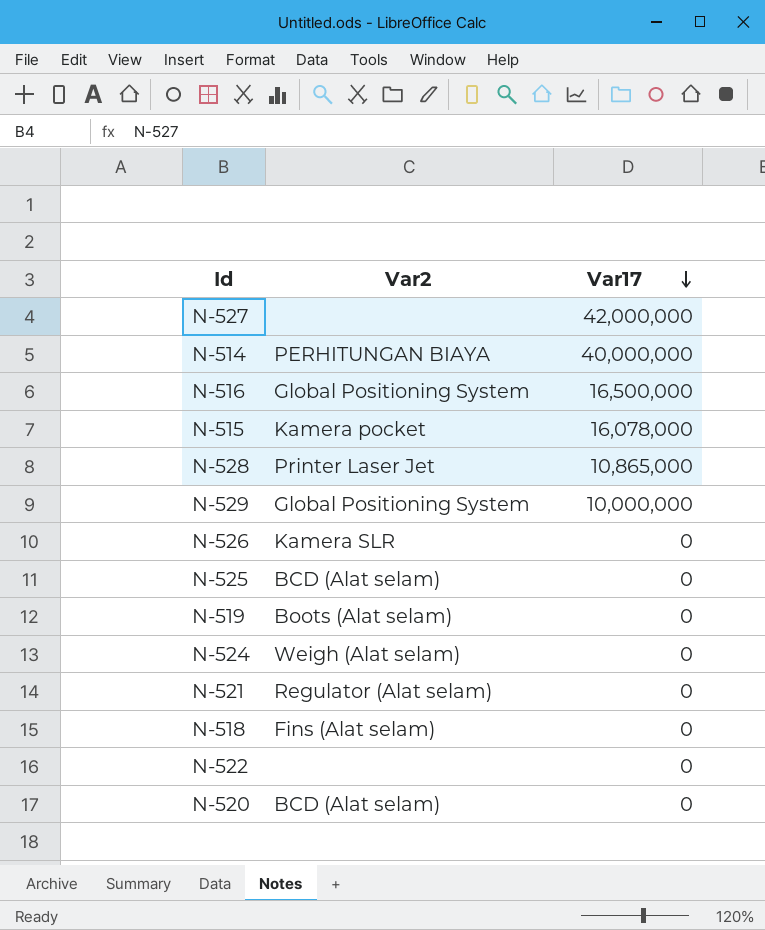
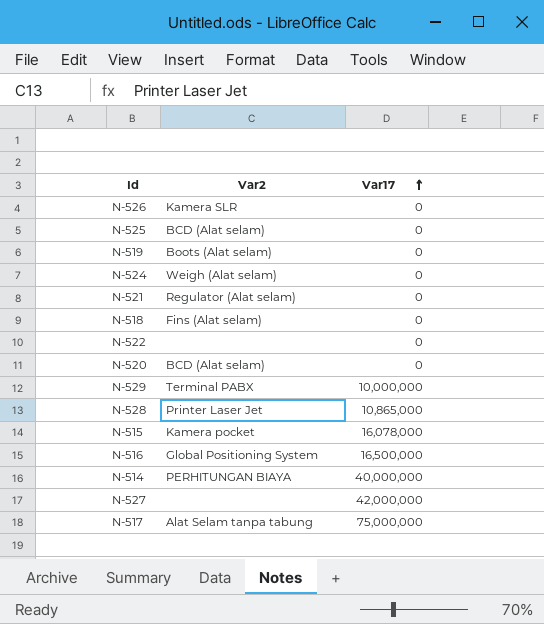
row order: Var17 descending -> Var17 ascending
N-529 | Var2: Global Positioning System -> Terminal PABX
row N-517: none -> Alat Selam tanpa tabung | 75,000,000

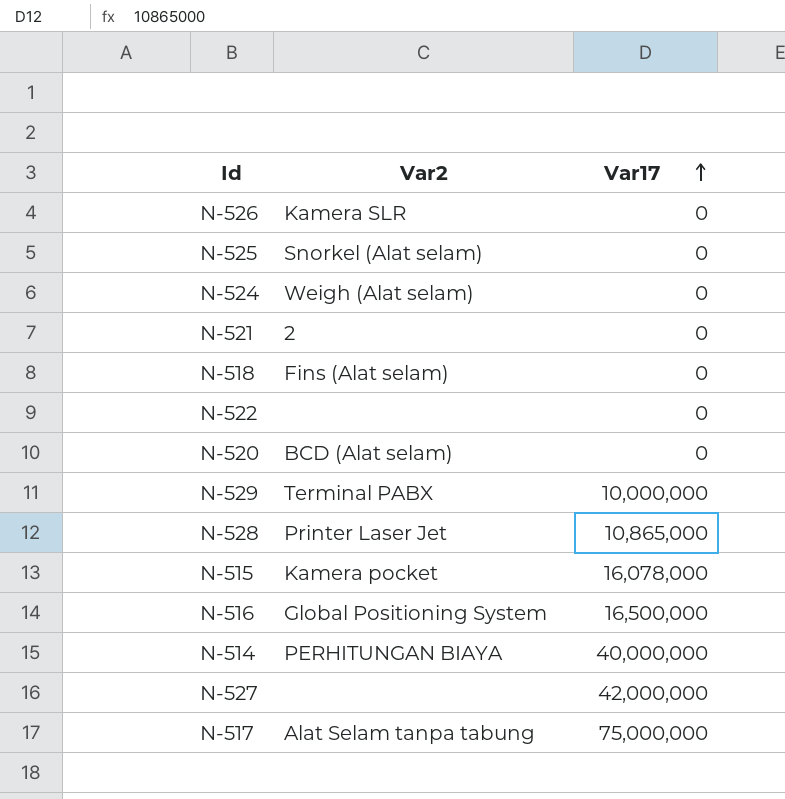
row N-519: Boots (Alat selam) | 0 -> none
N-525 | Var2: BCD (Alat selam) -> Snorkel (Alat selam)
N-521 | Var2: Regulator (Alat selam) -> 2

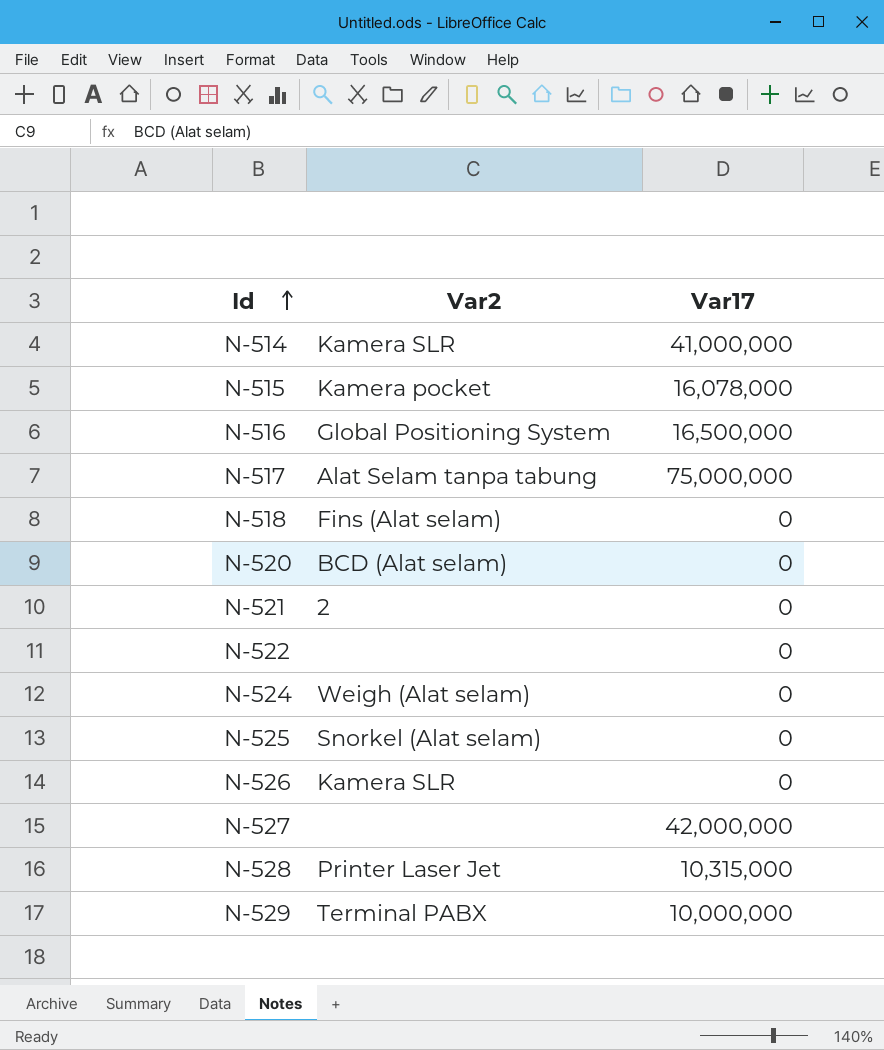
row order: Var17 ascending -> Id ascending
N-514 | Var2: PERHITUNGAN BIAYA -> Kamera SLR
N-514 | Var17: 40,000,000 -> 41,000,000
N-528 | Var17: 10,865,000 -> 10,315,000

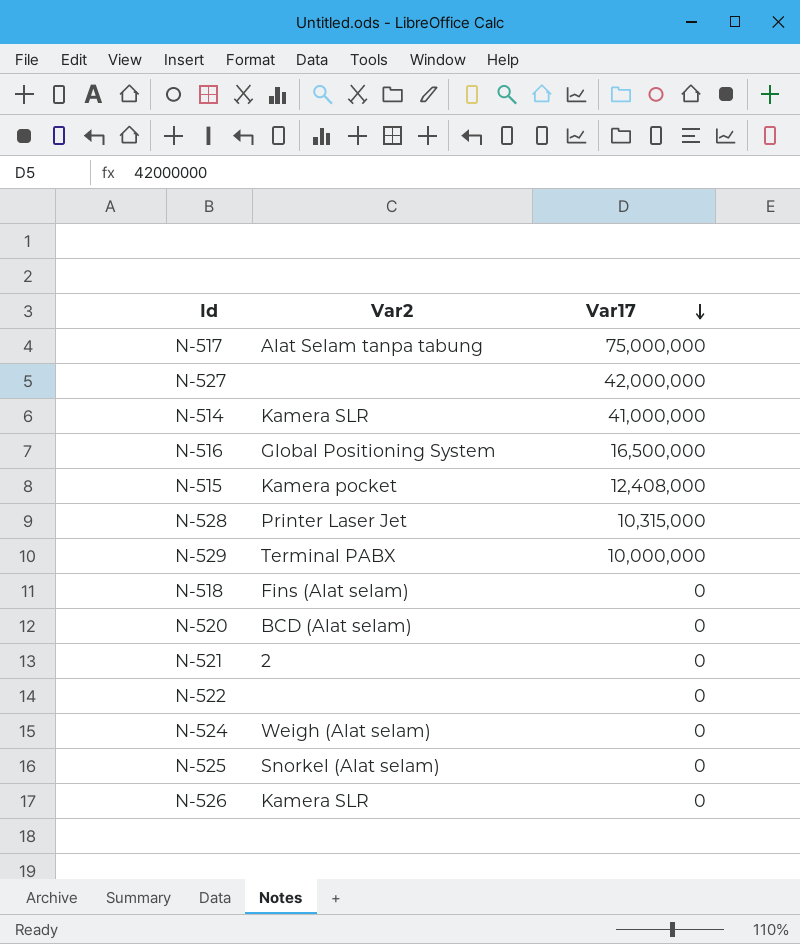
row order: Id ascending -> Var17 descending
N-515 | Var17: 16,078,000 -> 12,408,000

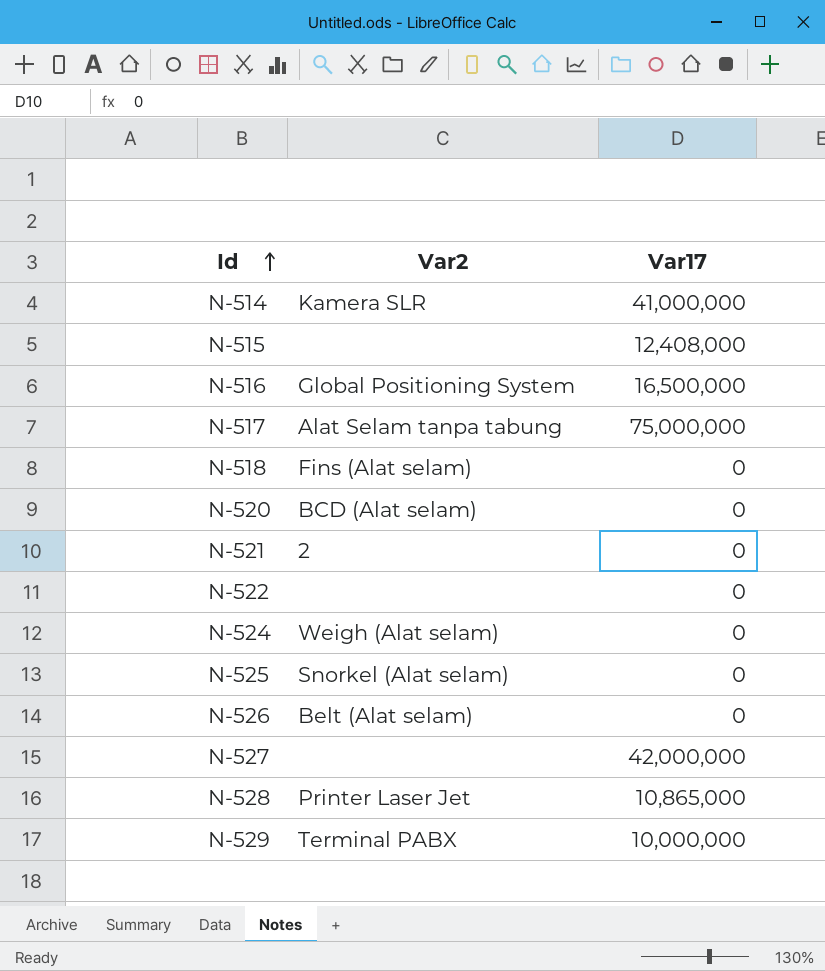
row order: Var17 descending -> Id ascending
N-515 | Var2: Kamera pocket -> none
N-526 | Var2: Kamera SLR -> Belt (Alat selam)
N-528 | Var17: 10,315,000 -> 10,865,000

